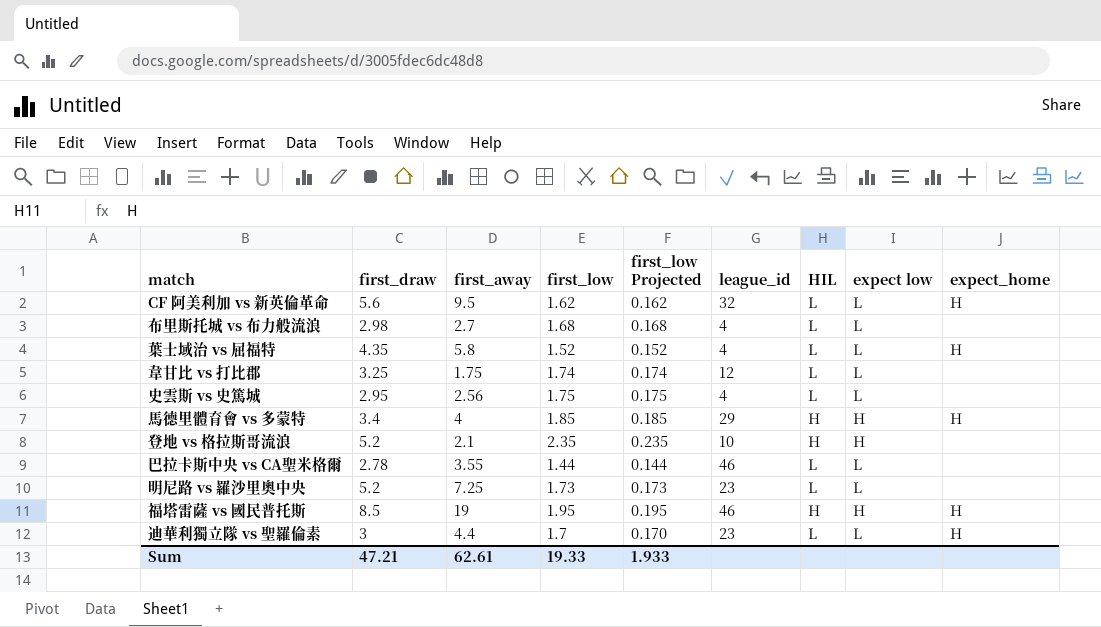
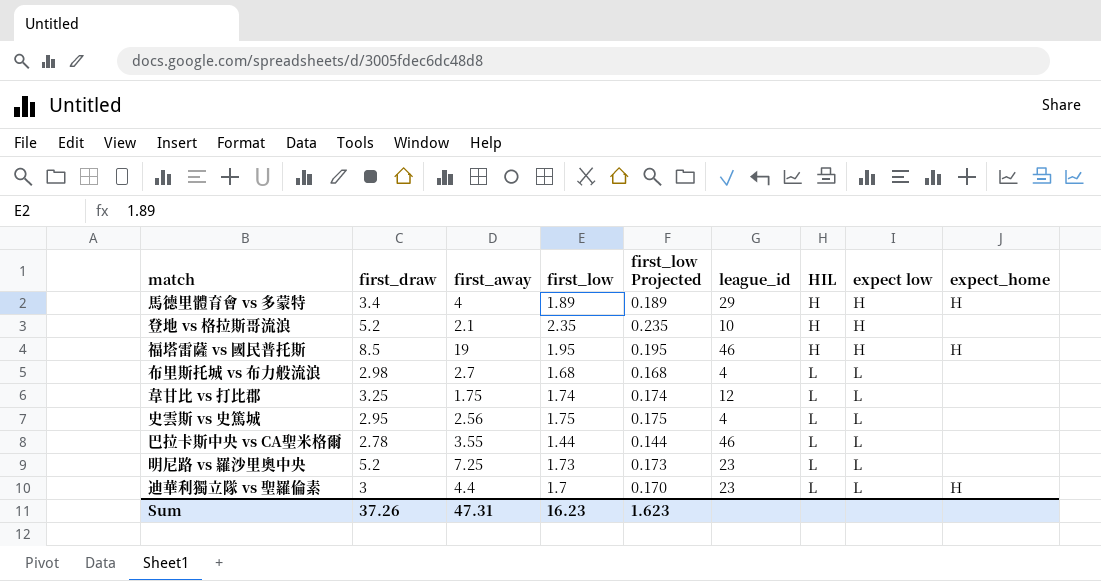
row order: none -> HIL ascending
row CF 阿美利加 vs 新英倫革命: 5.6 | 9.5 | 1.62 | 0.162 | 32 | L | L | H -> none
row 葉士域治 vs 屈福特: 4.35 | 5.8 | 1.52 | 0.152 | 4 | L | L | H -> none
馬德里體育會 vs 多蒙特 | first_low: 1.85 -> 1.89
馬德里體育會 vs 多蒙特 | first_low Projected: 0.185 -> 0.189
Sum | first_draw: 47.21 -> 37.26
Sum | first_away: 62.61 -> 47.31
Sum | first_low: 19.33 -> 16.23
Sum | first_low Projected: 1.933 -> 1.623

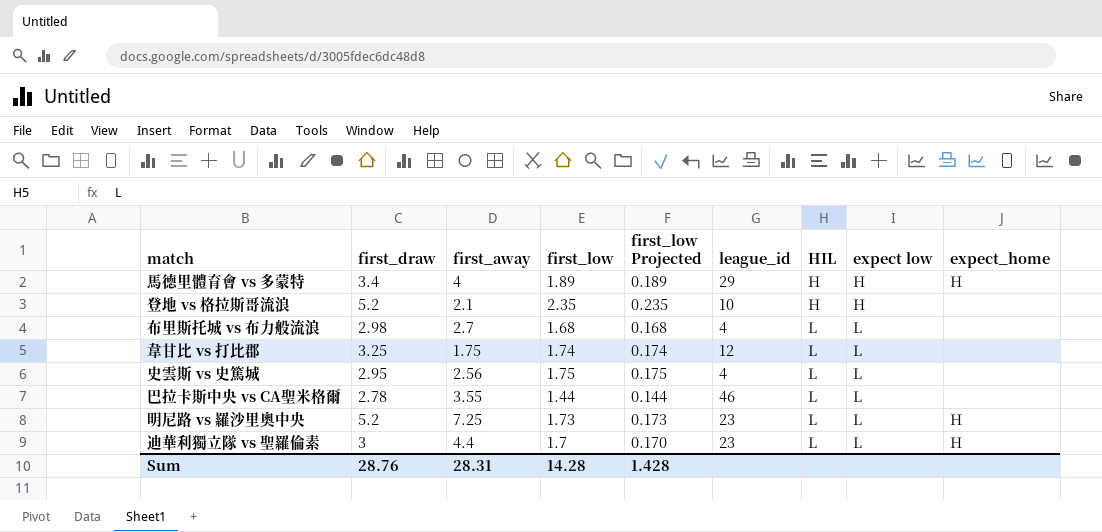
row 福塔雷薩 vs 國民普托斯: 8.5 | 19 | 1.95 | 0.195 | 46 | H | H | H -> none
明尼路 vs 羅沙里奧中央 | expect_home: none -> H
Sum | first_draw: 37.26 -> 28.76
Sum | first_away: 47.31 -> 28.31
Sum | first_low: 16.23 -> 14.28
Sum | first_low Projected: 1.623 -> 1.428

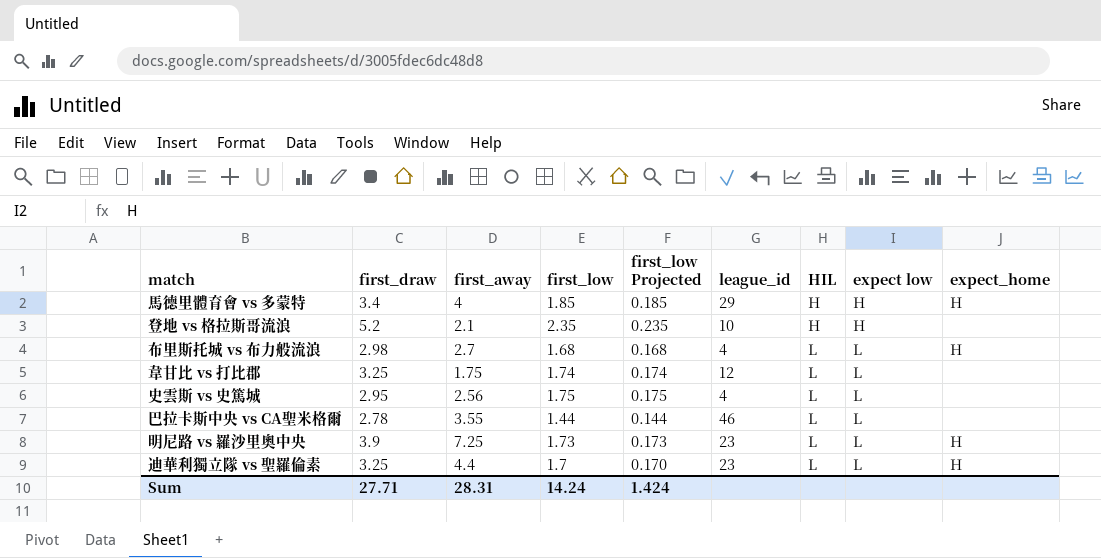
馬德里體育會 vs 多蒙特 | first_low: 1.89 -> 1.85
馬德里體育會 vs 多蒙特 | first_low Projected: 0.189 -> 0.185
布里斯托城 vs 布力般流浪 | expect_home: none -> H
明尼路 vs 羅沙里奧中央 | first_draw: 5.2 -> 3.9
迪華利獨立隊 vs 聖羅倫素 | first_draw: 3 -> 3.25
Sum | first_draw: 28.76 -> 27.71
Sum | first_low: 14.28 -> 14.24
Sum | first_low Projected: 1.428 -> 1.424

